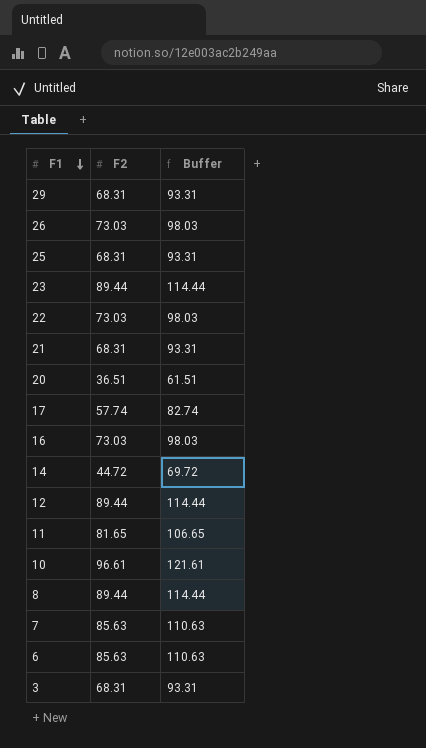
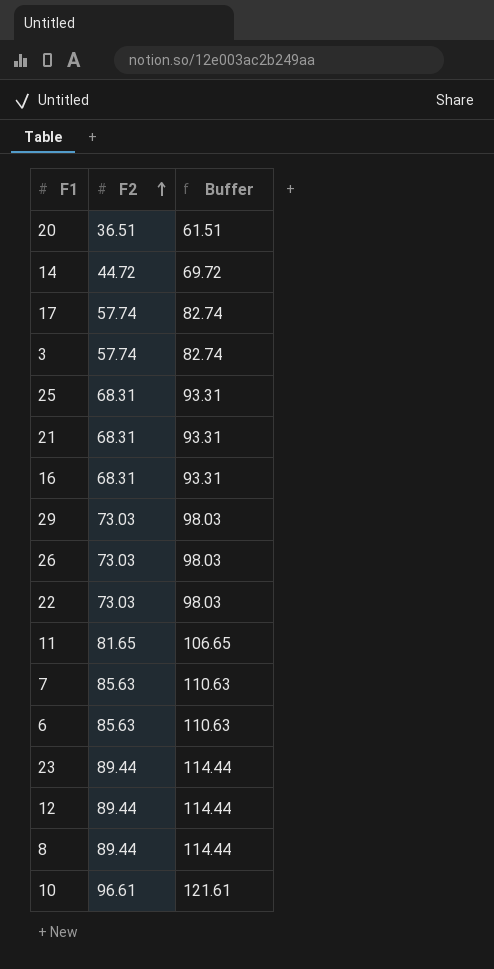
row order: F1 descending -> F2 ascending
3 | F2: 68.31 -> 57.74
3 | Buffer: 93.31 -> 82.74
16 | F2: 73.03 -> 68.31
16 | Buffer: 98.03 -> 93.31
29 | F2: 68.31 -> 73.03
29 | Buffer: 93.31 -> 98.03

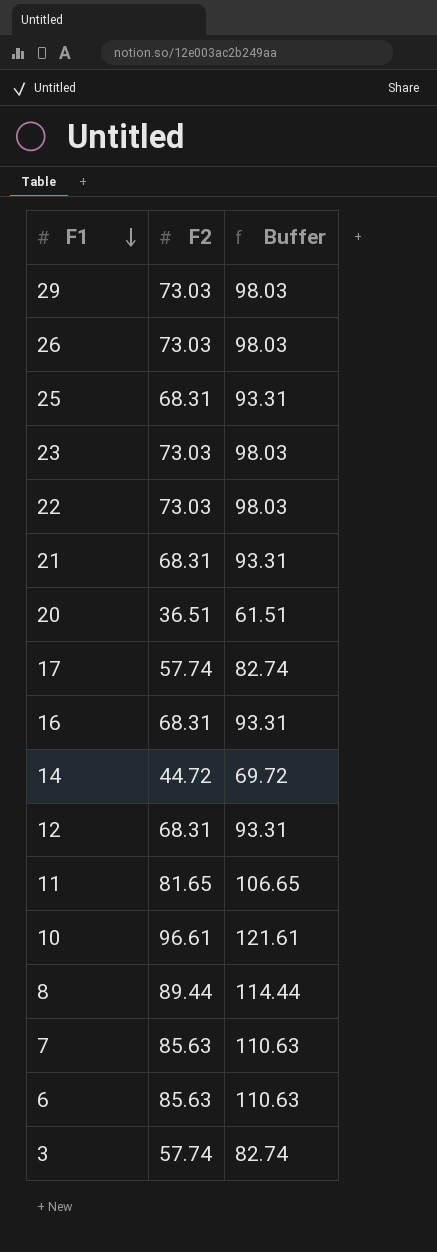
row order: F2 ascending -> F1 descending
23 | F2: 89.44 -> 73.03
23 | Buffer: 114.44 -> 98.03
12 | F2: 89.44 -> 68.31
12 | Buffer: 114.44 -> 93.31

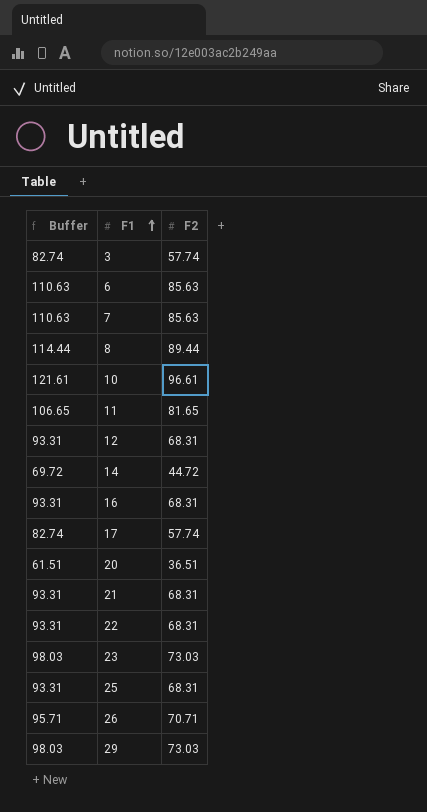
row order: F1 descending -> F1 ascending
column Buffer | position: 3 -> 1
22 | Buffer: 98.03 -> 93.31
22 | F2: 73.03 -> 68.31
26 | Buffer: 98.03 -> 95.71
26 | F2: 73.03 -> 70.71

